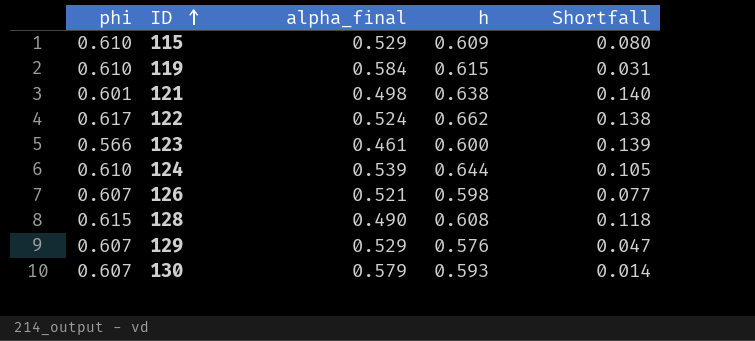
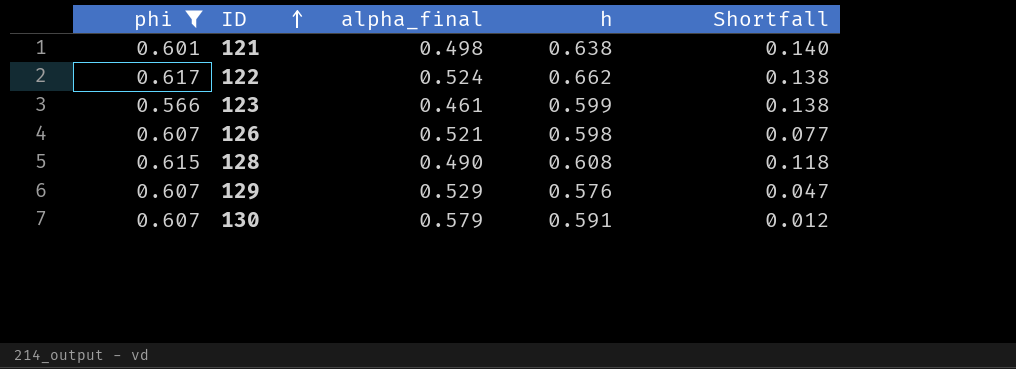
filter: none -> phi != 0.610
123 | h: 0.600 -> 0.599
123 | Shortfall: 0.139 -> 0.138
130 | h: 0.593 -> 0.591
130 | Shortfall: 0.014 -> 0.012

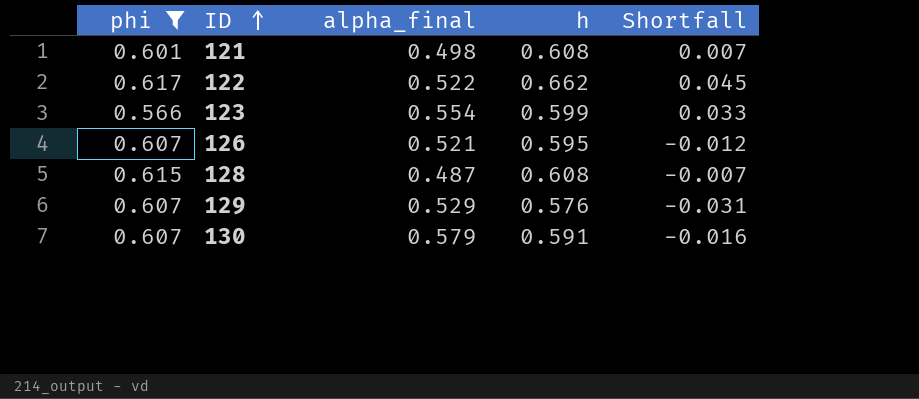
column Shortfall | formula: [h] - [alpha_final] -> [h] - [phi]
121 | h: 0.638 -> 0.608
122 | alpha_final: 0.524 -> 0.522
123 | alpha_final: 0.461 -> 0.554
126 | h: 0.598 -> 0.595
128 | alpha_final: 0.490 -> 0.487

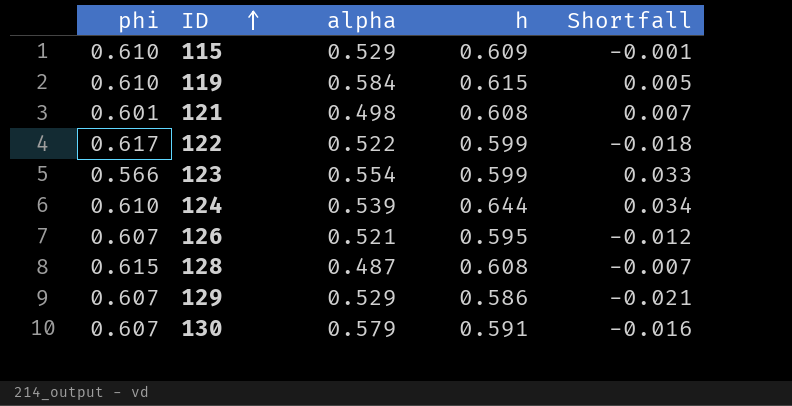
filter: phi != 0.610 -> none
column name: alpha_final -> alpha
122 | h: 0.662 -> 0.599
122 | Shortfall: 0.045 -> -0.018
129 | h: 0.576 -> 0.586
129 | Shortfall: -0.031 -> -0.021

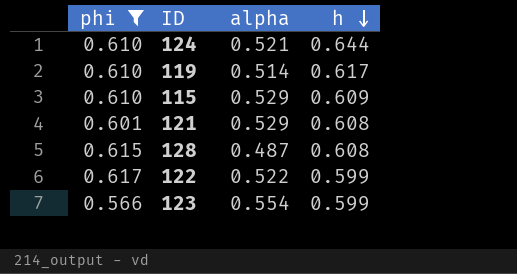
filter: none -> phi != 0.607
row order: ID ascending -> h descending
column Shortfall | formula: [h] - [phi] -> none
124 | alpha: 0.539 -> 0.521
119 | alpha: 0.584 -> 0.514
119 | h: 0.615 -> 0.617
121 | alpha: 0.498 -> 0.529

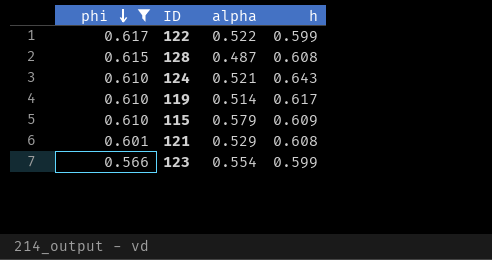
row order: h descending -> phi descending
124 | h: 0.644 -> 0.643
115 | alpha: 0.529 -> 0.579

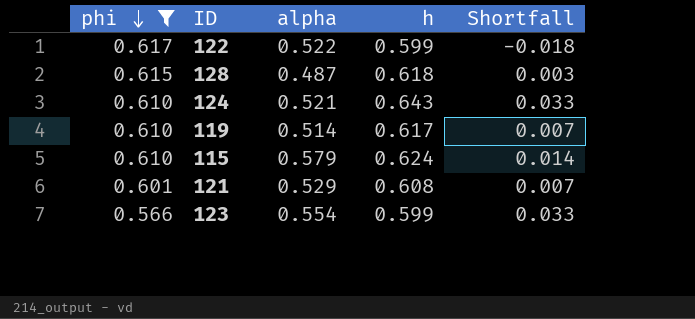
column Shortfall | formula: none -> [h] - [phi]
128 | h: 0.608 -> 0.618
115 | h: 0.609 -> 0.624

